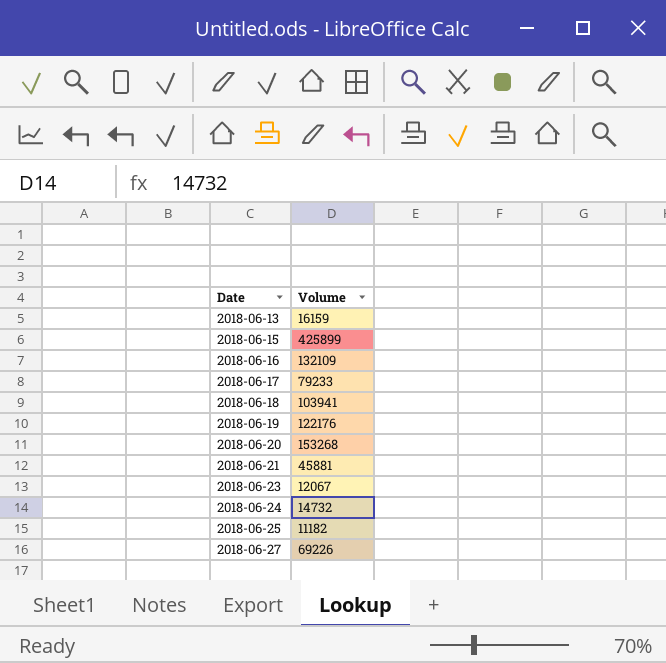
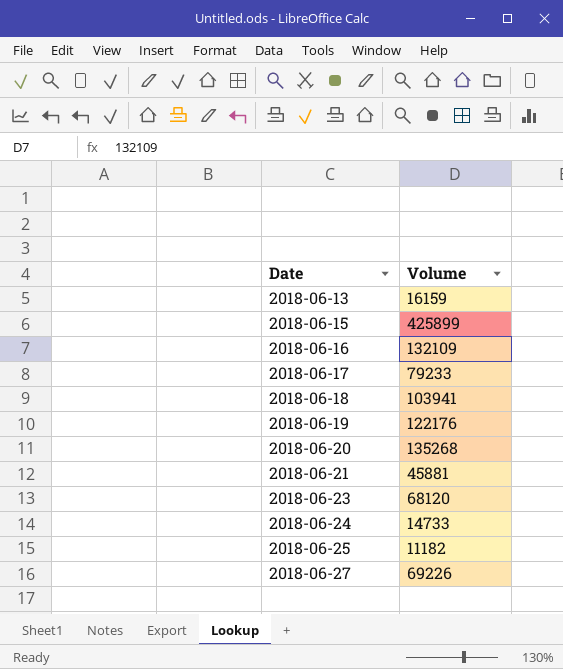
2018-06-20 | Volume: 153268 -> 135268
2018-06-23 | Volume: 12067 -> 68120
2018-06-24 | Volume: 14732 -> 14733

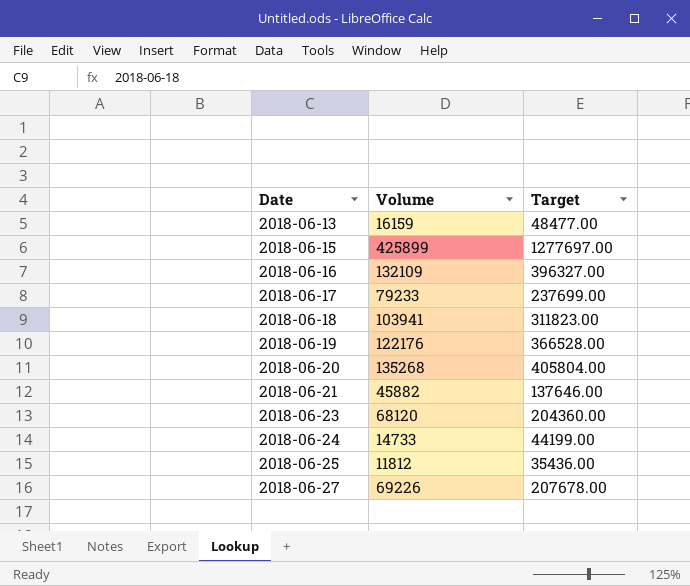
column Target | formula: none -> [Volume] * 3
2018-06-21 | Volume: 45881 -> 45882
2018-06-25 | Volume: 11182 -> 11812

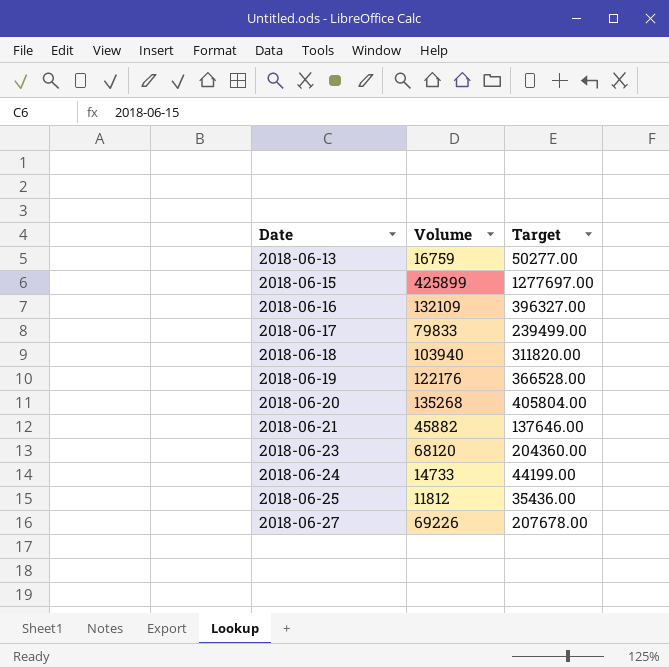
2018-06-13 | Volume: 16159 -> 16759
2018-06-13 | Target: 48477.00 -> 50277.00
2018-06-17 | Volume: 79233 -> 79833
2018-06-17 | Target: 237699.00 -> 239499.00
2018-06-18 | Volume: 103941 -> 103940
2018-06-18 | Target: 311823.00 -> 311820.00

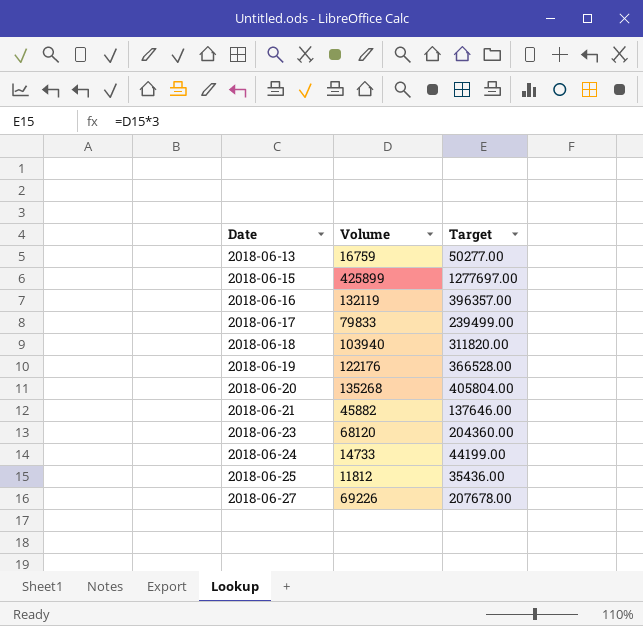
2018-06-16 | Volume: 132109 -> 132119
2018-06-16 | Target: 396327.00 -> 396357.00

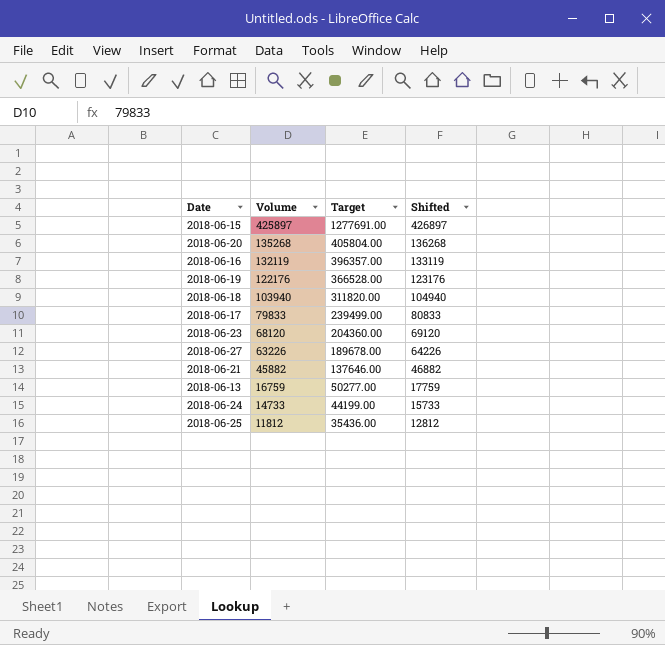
row order: Date ascending -> Volume descending
column Shifted | formula: none -> [Volume] + 1000
2018-06-15 | Volume: 425899 -> 425897
2018-06-15 | Target: 1277697.00 -> 1277691.00
2018-06-27 | Volume: 69226 -> 63226
2018-06-27 | Target: 207678.00 -> 189678.00

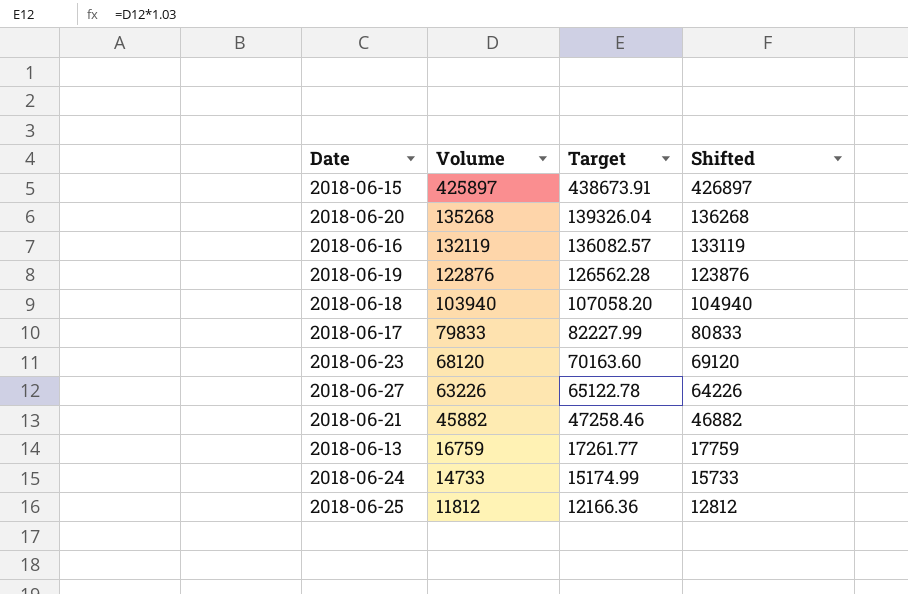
column Target | formula: [Volume] * 3 -> [Volume] * 1.03
2018-06-19 | Volume: 122176 -> 122876
2018-06-19 | Shifted: 123176 -> 123876

